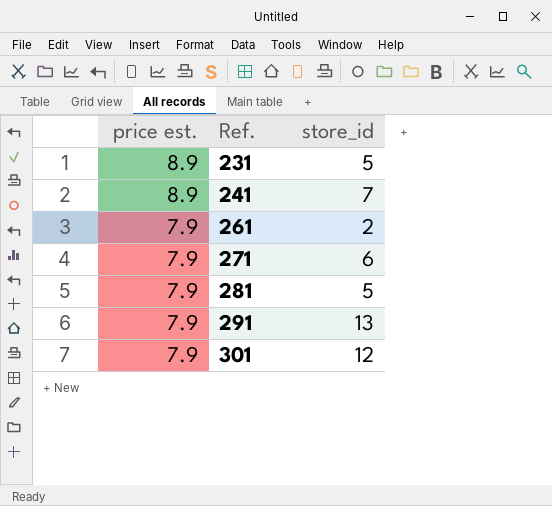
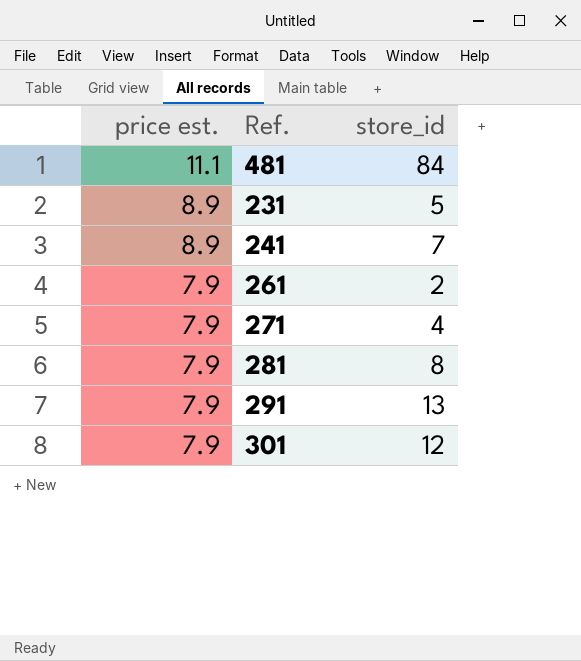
row 481: none -> 11.1 | 84
271 | store_id: 6 -> 4
281 | store_id: 5 -> 8

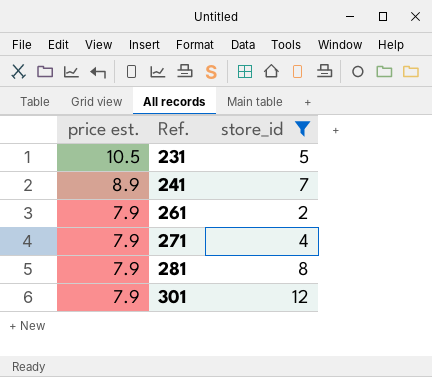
filter: none -> store_id <= 12
231 | price est.: 8.9 -> 10.5

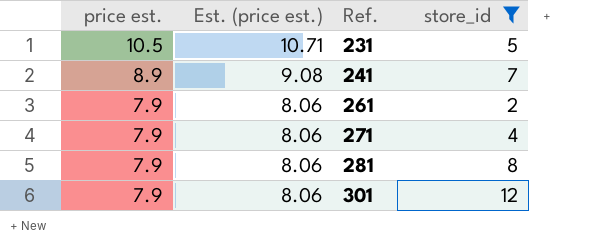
column Est. (price est.) | formula: none -> [price est.] * 1.02

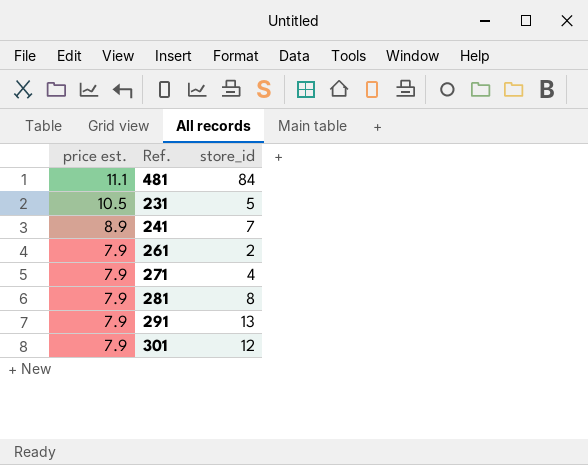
filter: store_id <= 12 -> none
column Est. (price est.) | formula: [price est.] * 1.02 -> none

